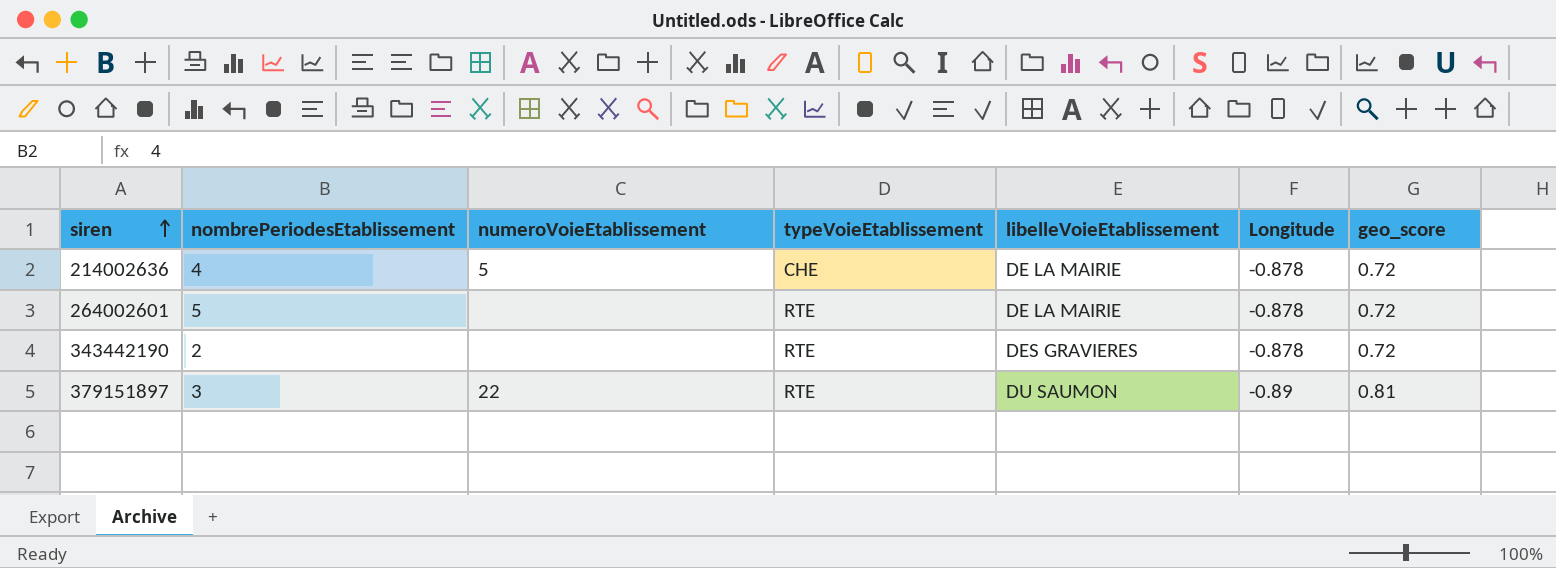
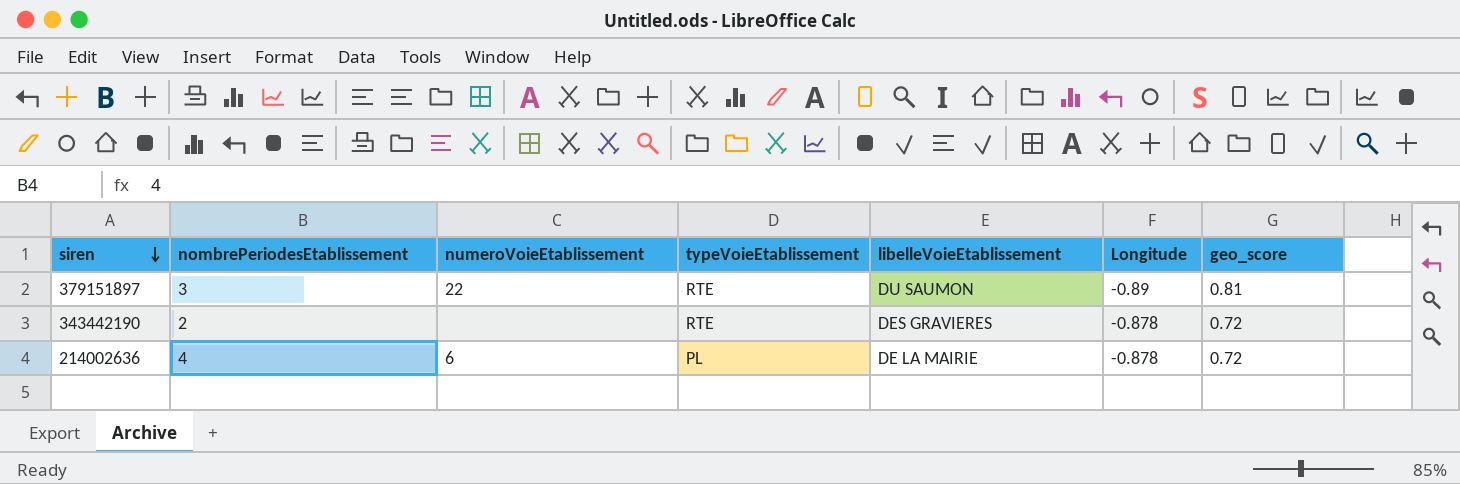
row order: siren ascending -> siren descending
row 264002601: 5 | none | RTE | DE LA MAIRIE | -0.878 | 0.72 -> none
214002636 | numeroVoieEtablissement: 5 -> 6
214002636 | typeVoieEtablissement: CHE -> PL

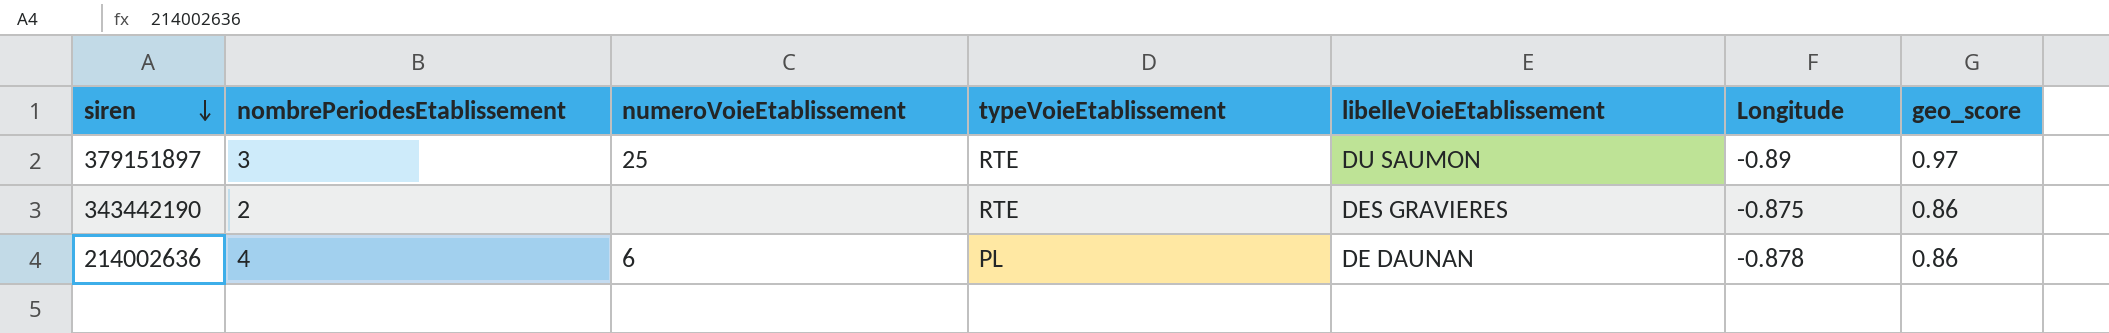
379151897 | numeroVoieEtablissement: 22 -> 25
379151897 | geo_score: 0.81 -> 0.97
343442190 | Longitude: -0.878 -> -0.875
343442190 | geo_score: 0.72 -> 0.86
214002636 | libelleVoieEtablissement: DE LA MAIRIE -> DE DAUNAN
214002636 | geo_score: 0.72 -> 0.86

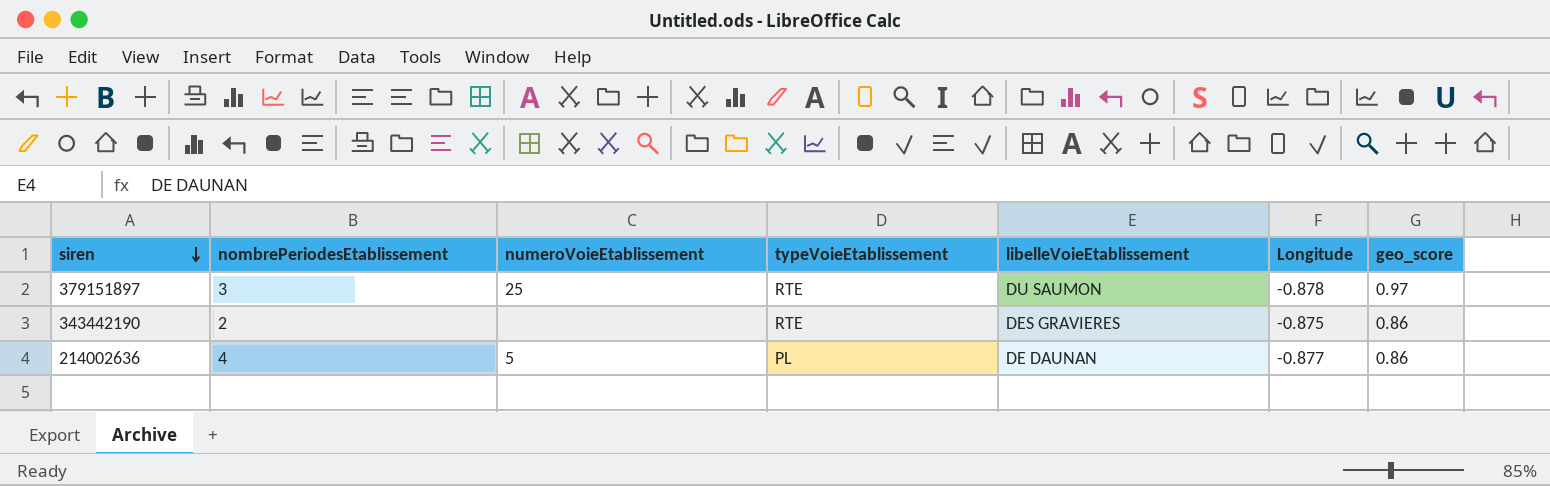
379151897 | Longitude: -0.89 -> -0.878
214002636 | numeroVoieEtablissement: 6 -> 5
214002636 | Longitude: -0.878 -> -0.877

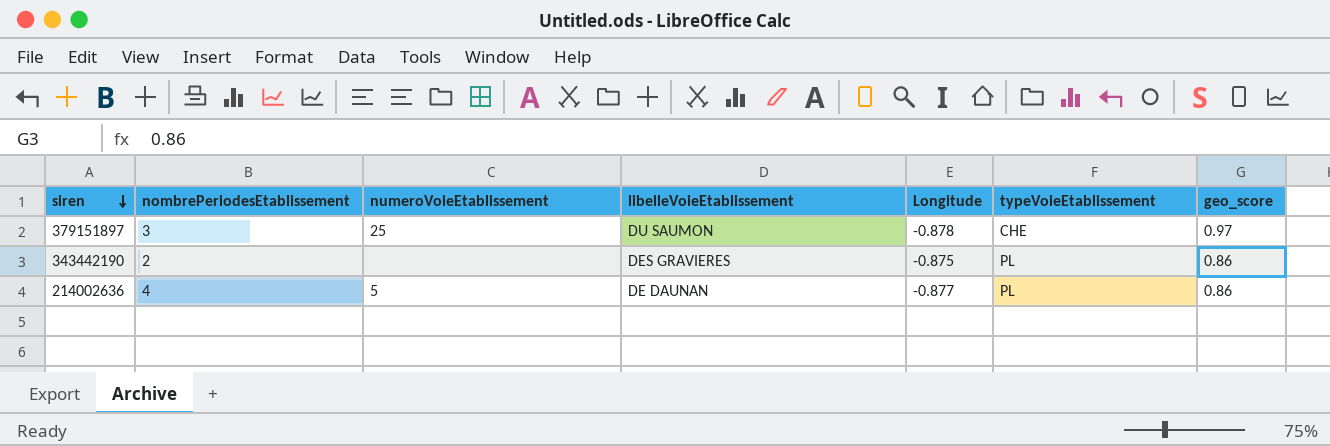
column typeVoieEtablissement | position: 4 -> 6
379151897 | typeVoieEtablissement: RTE -> CHE
343442190 | typeVoieEtablissement: RTE -> PL

